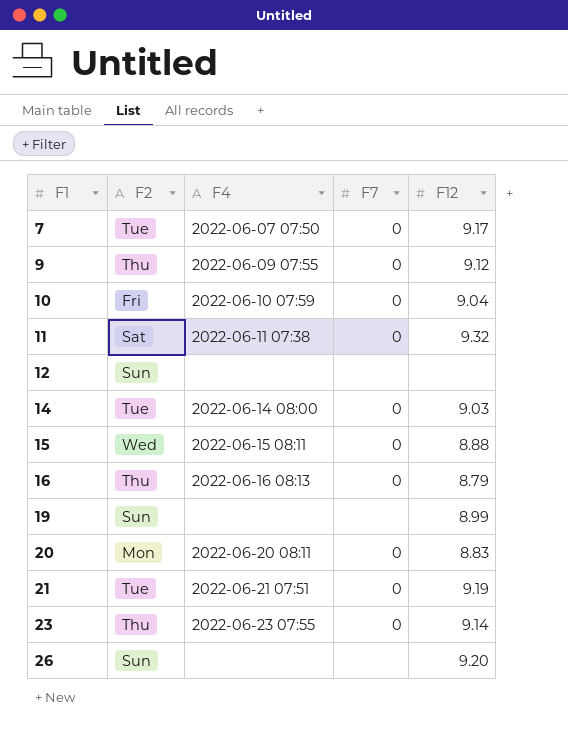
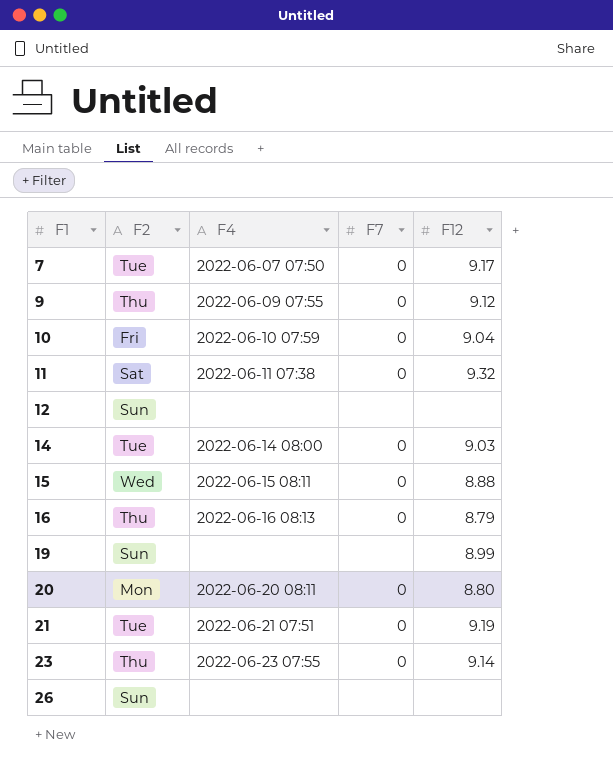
20 | F12: 8.83 -> 8.80
26 | F12: 9.20 -> none

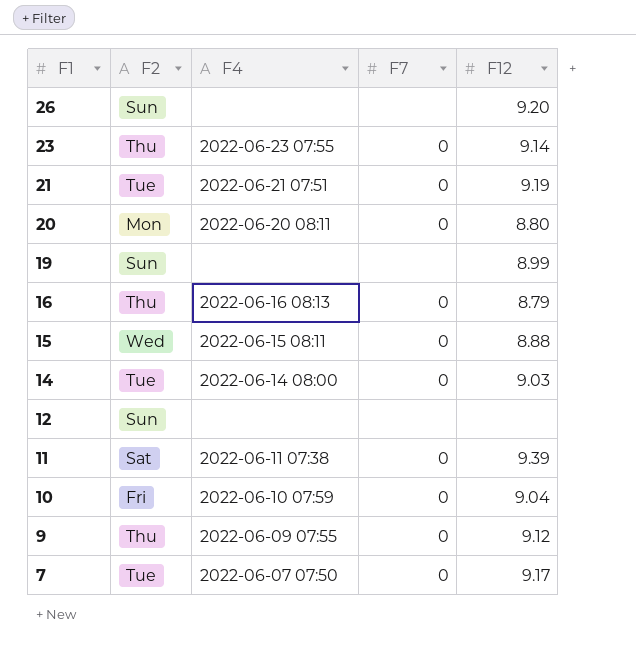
row order: F1 ascending -> F1 descending
26 | F12: none -> 9.20
11 | F12: 9.32 -> 9.39

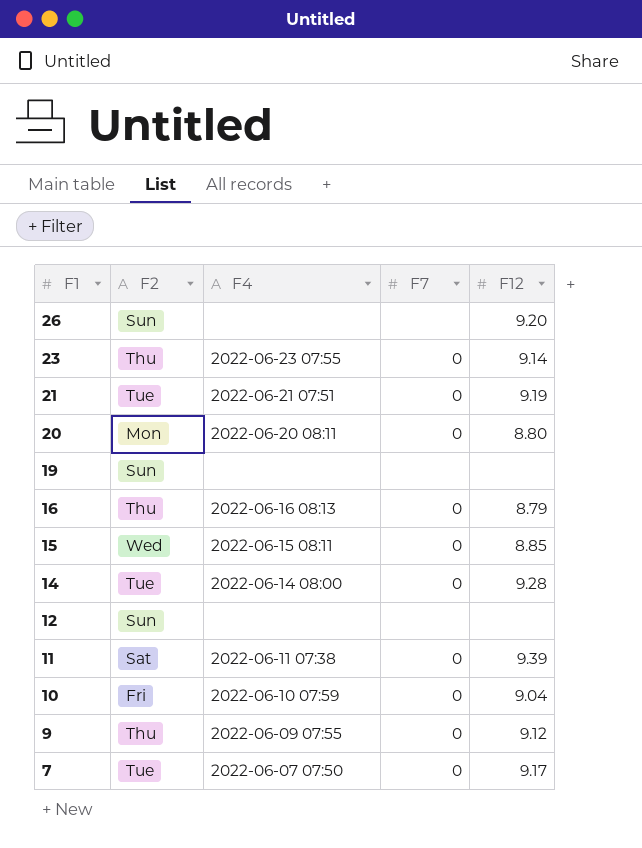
19 | F12: 8.99 -> none
15 | F12: 8.88 -> 8.85
14 | F12: 9.03 -> 9.28

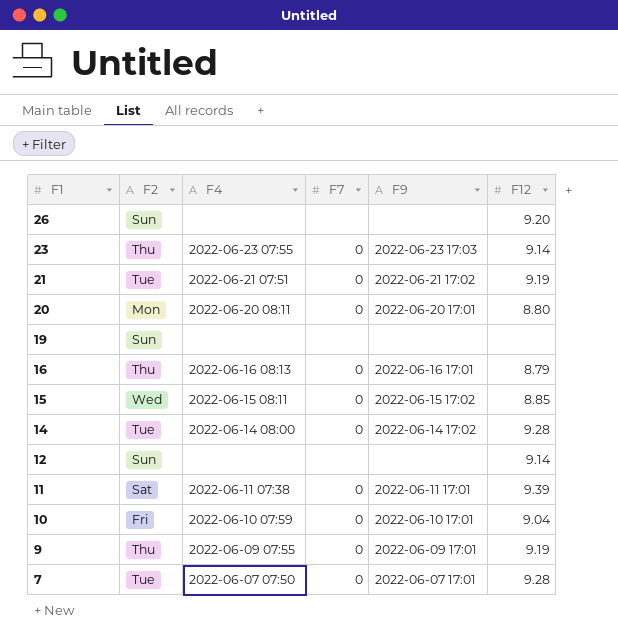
column F9 | position: none -> 5
12 | F12: none -> 9.14
9 | F12: 9.12 -> 9.19
7 | F12: 9.17 -> 9.28

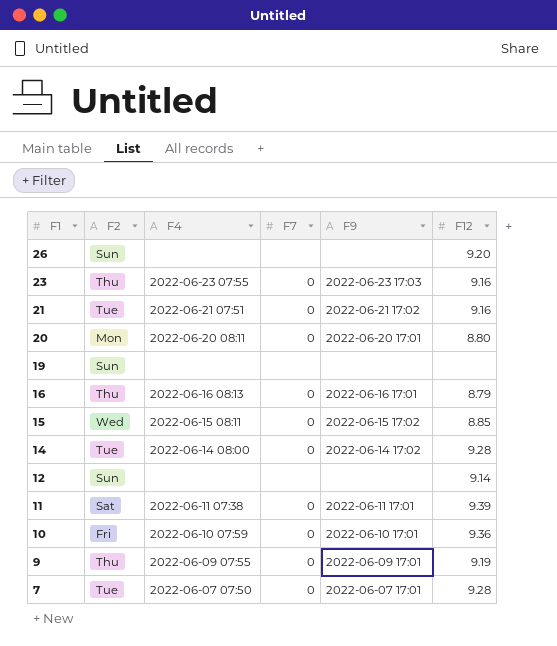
23 | F12: 9.14 -> 9.16
21 | F12: 9.19 -> 9.16
10 | F12: 9.04 -> 9.36

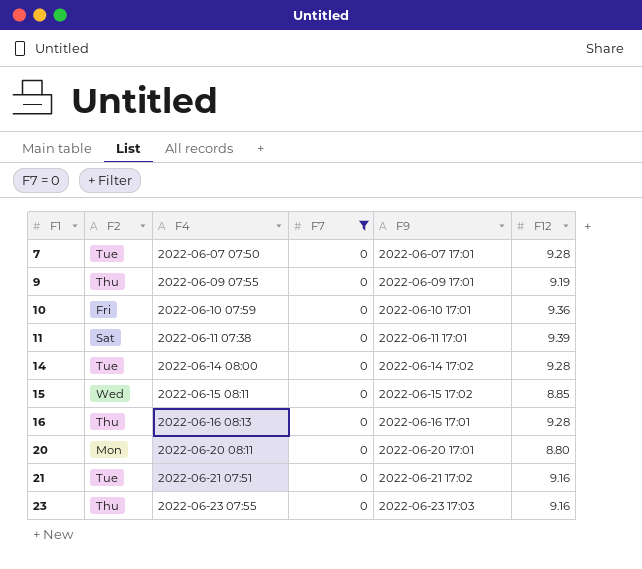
filter: none -> F7 = 0
row order: F1 descending -> F1 ascending
16 | F12: 8.79 -> 9.28

